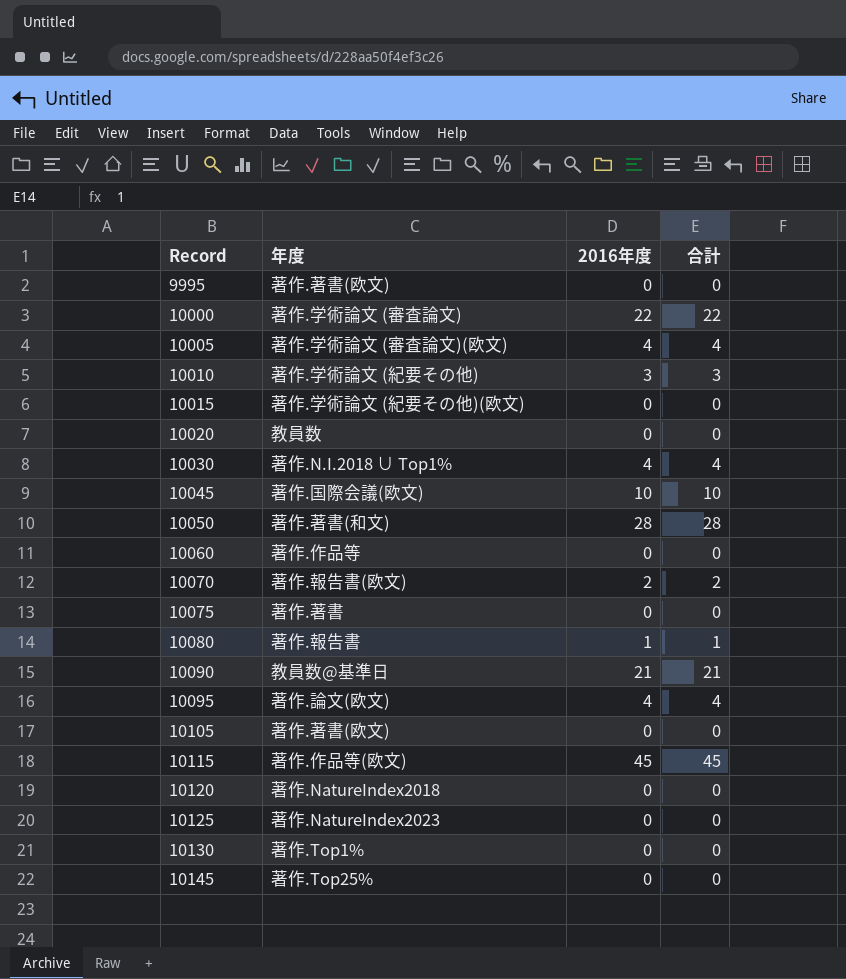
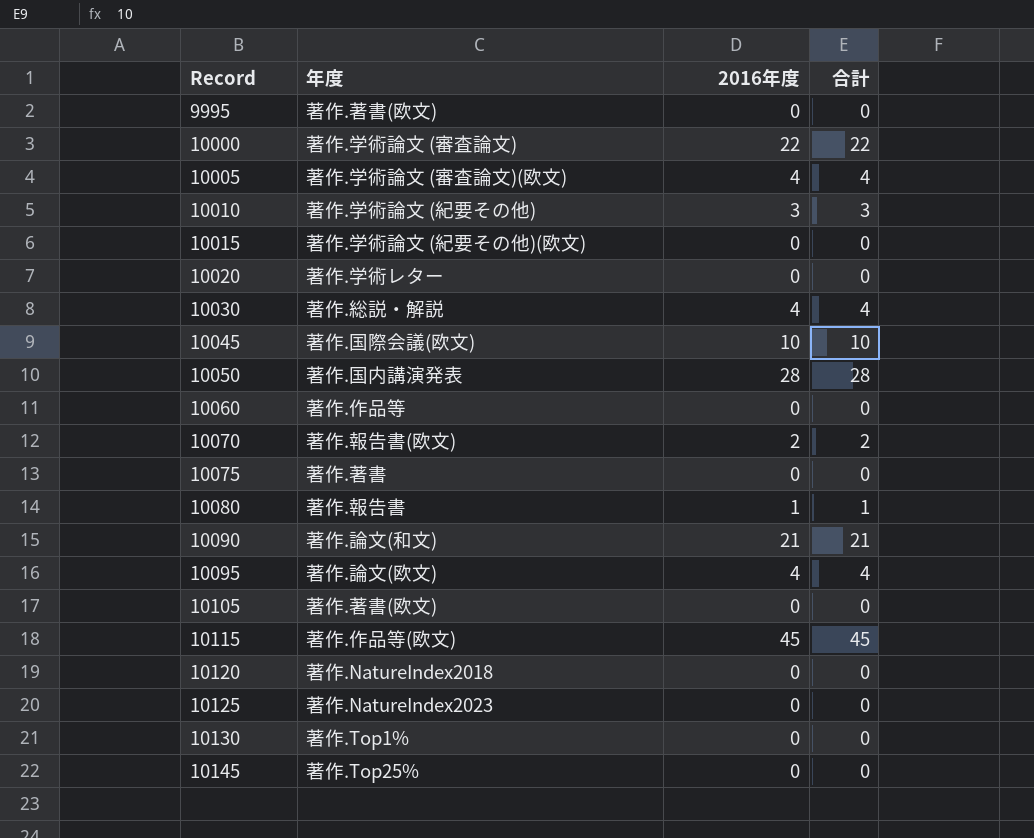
10020 | 年度: 教員数 -> 著作.学術レター
10030 | 年度: 著作.N.I.2018 ∪ Top1% -> 著作.総説・解説
10050 | 年度: 著作.著書(和文) -> 著作.国内講演発表
10090 | 年度: 教員数@基準日 -> 著作.論文(和文)

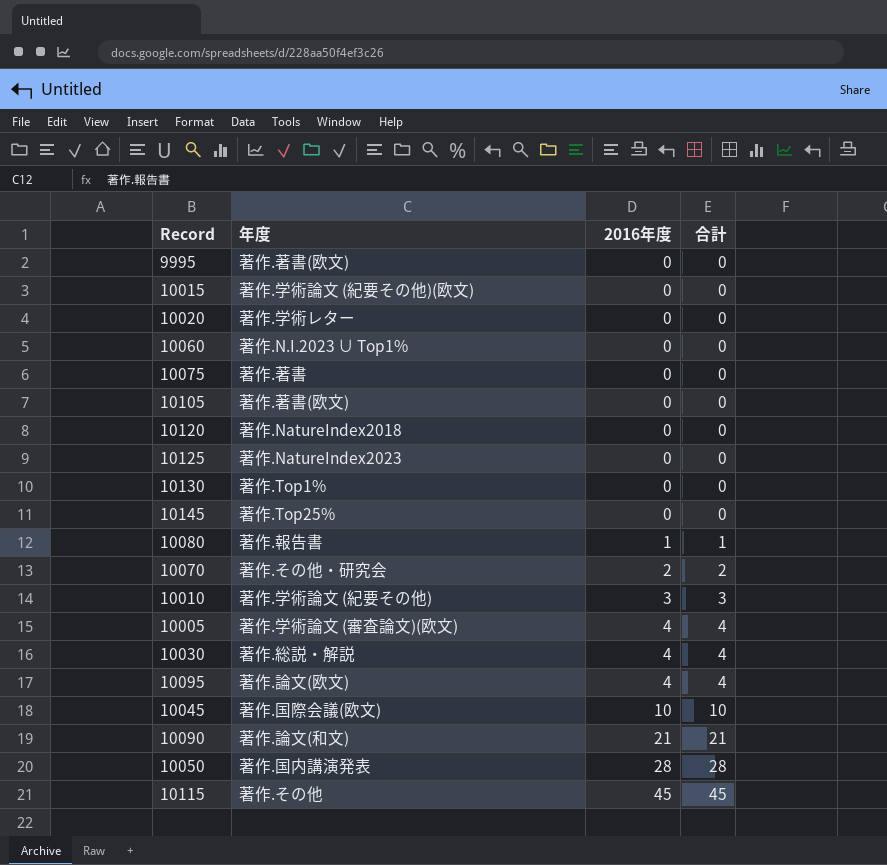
row order: Record ascending -> 2016年度 ascending
row 10000: 著作.学術論文 (審査論文) | 22 | 22 -> none
10060 | 年度: 著作.作品等 -> 著作.N.I.2023 ∪ Top1%
10070 | 年度: 著作.報告書(欧文) -> 著作.その他・研究会
10115 | 年度: 著作.作品等(欧文) -> 著作.その他

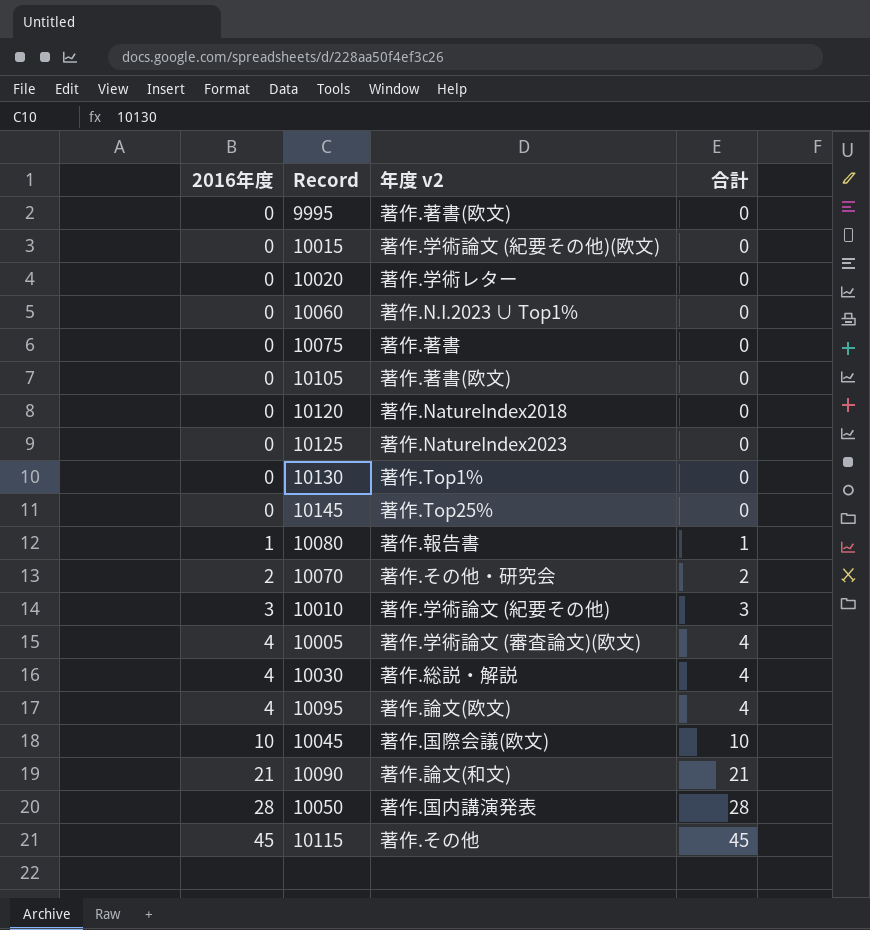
column 2016年度 | position: 3 -> 1
column name: 年度 -> 年度 v2

